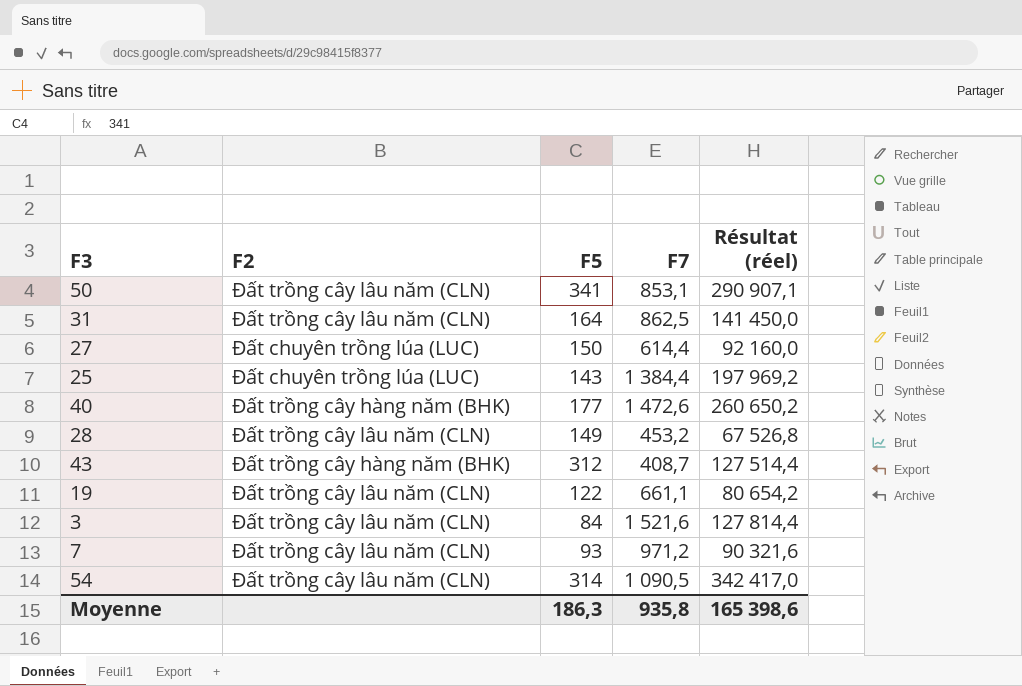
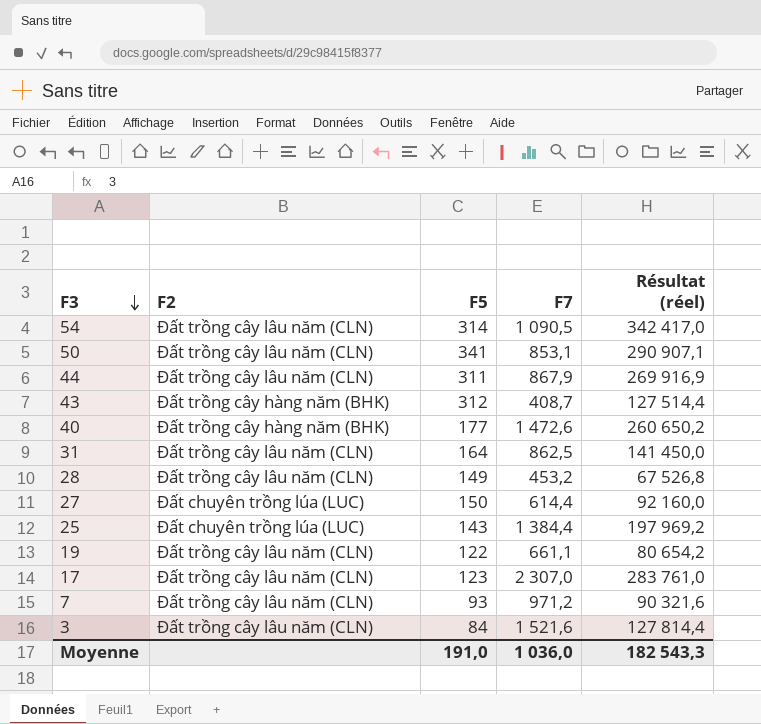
row order: none -> F3 descending
row 44: none -> Đất trồng cây lâu năm (CLN) | 311 | 867,9 | 269 916,9
row 17: none -> Đất trồng cây lâu năm (CLN) | 123 | 2 307,0 | 283 761,0
Moyenne | F5: 186,3 -> 191,0
Moyenne | F7: 935,8 -> 1 036,0
Moyenne | Résultat (réel): 165 398,6 -> 182 543,3

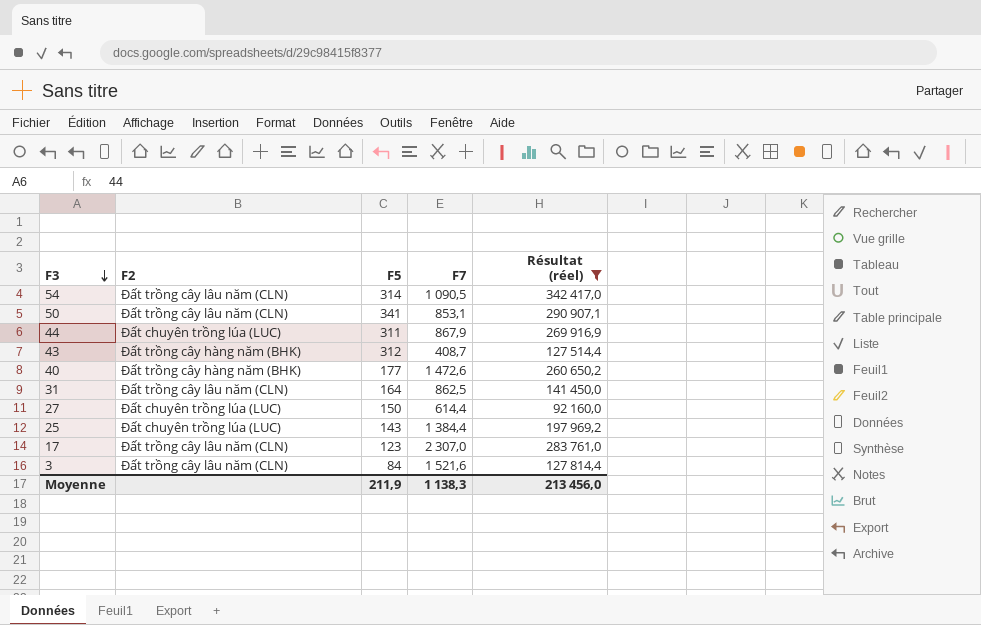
filter: none -> Résultat (réel) >= 92 160,0
44 | F2: Đất trồng cây lâu năm (CLN) -> Đất chuyên trồng lúa (LUC)
Moyenne | F5: 191,0 -> 211,9
Moyenne | F7: 1 036,0 -> 1 138,3
Moyenne | Résultat (réel): 182 543,3 -> 213 456,0

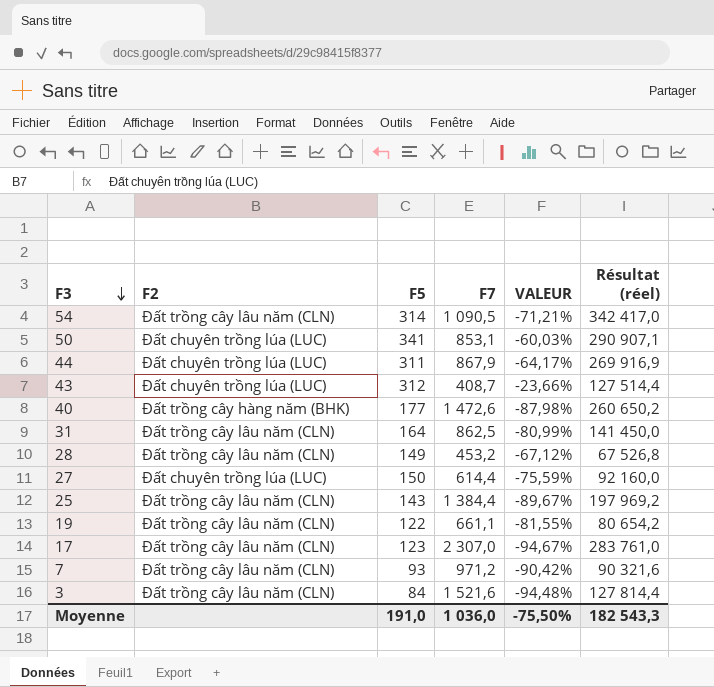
filter: Résultat (réel) >= 92 160,0 -> none
column VALEUR | formula: none -> ([F5] - [F7]) / [F7]
50 | F2: Đất trồng cây lâu năm (CLN) -> Đất chuyên trồng lúa (LUC)
43 | F2: Đất trồng cây hàng năm (BHK) -> Đất chuyên trồng lúa (LUC)
25 | F2: Đất chuyên trồng lúa (LUC) -> Đất trồng cây lâu năm (CLN)
Moyenne | F5: 211,9 -> 191,0
Moyenne | F7: 1 138,3 -> 1 036,0
Moyenne | Résultat (réel): 213 456,0 -> 182 543,3

